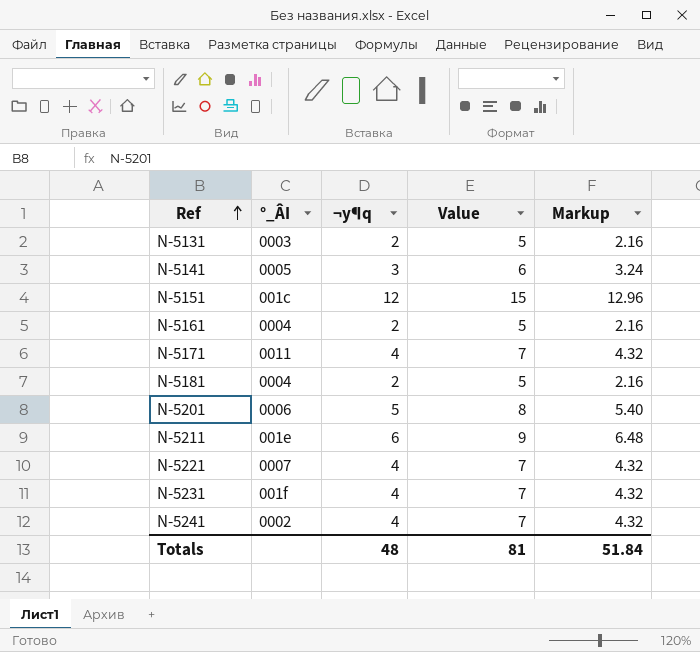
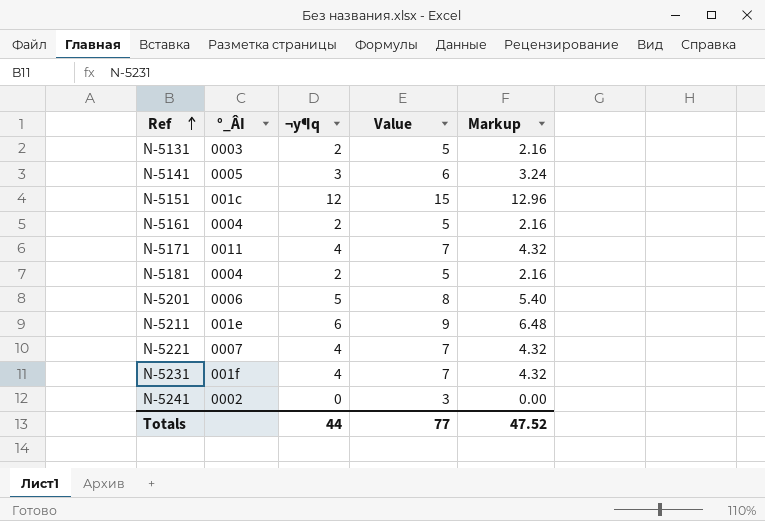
N-5241 | ¬y¶q: 4 -> 0
N-5241 | Value: 7 -> 3
N-5241 | Markup: 4.32 -> 0.00
Totals | ¬y¶q: 48 -> 44
Totals | Value: 81 -> 77
Totals | Markup: 51.84 -> 47.52

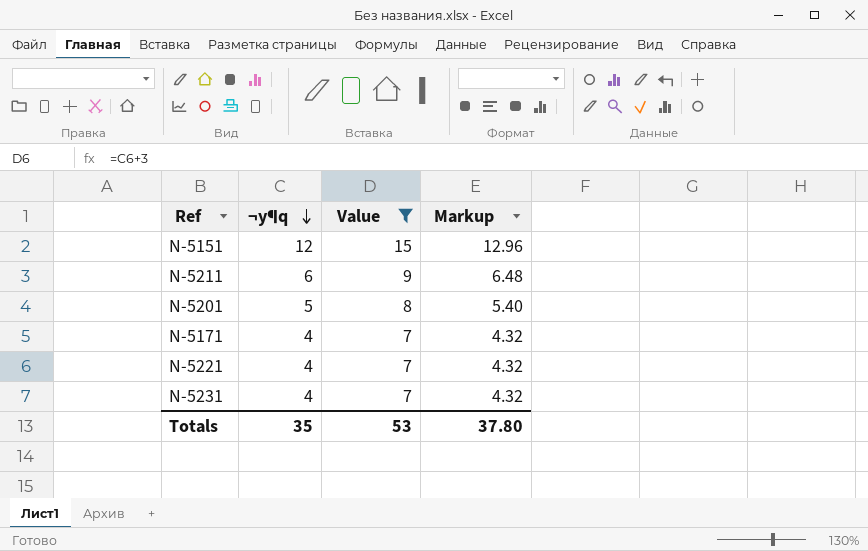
filter: none -> Value >= 7
row order: Ref ascending -> ¬y¶q descending
column °_ÂI | position: 2 -> none
Totals | ¬y¶q: 44 -> 35
Totals | Value: 77 -> 53
Totals | Markup: 47.52 -> 37.80

